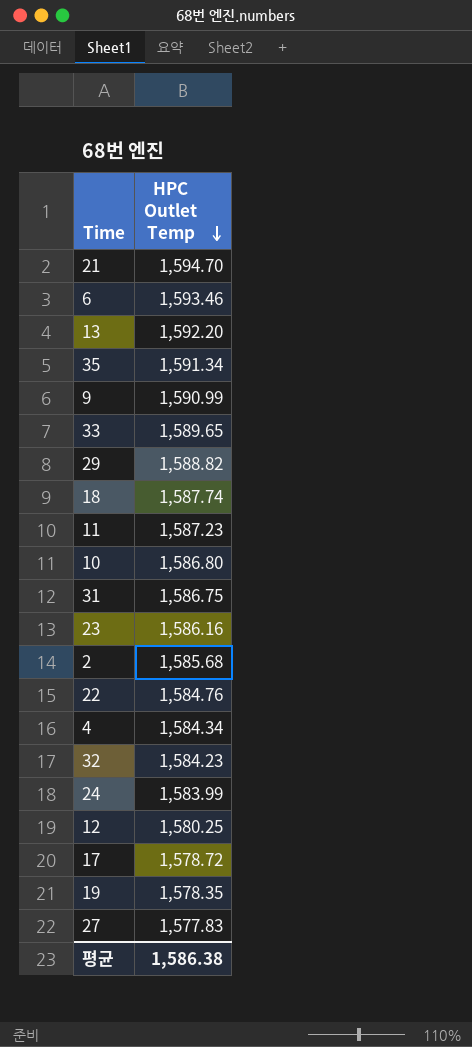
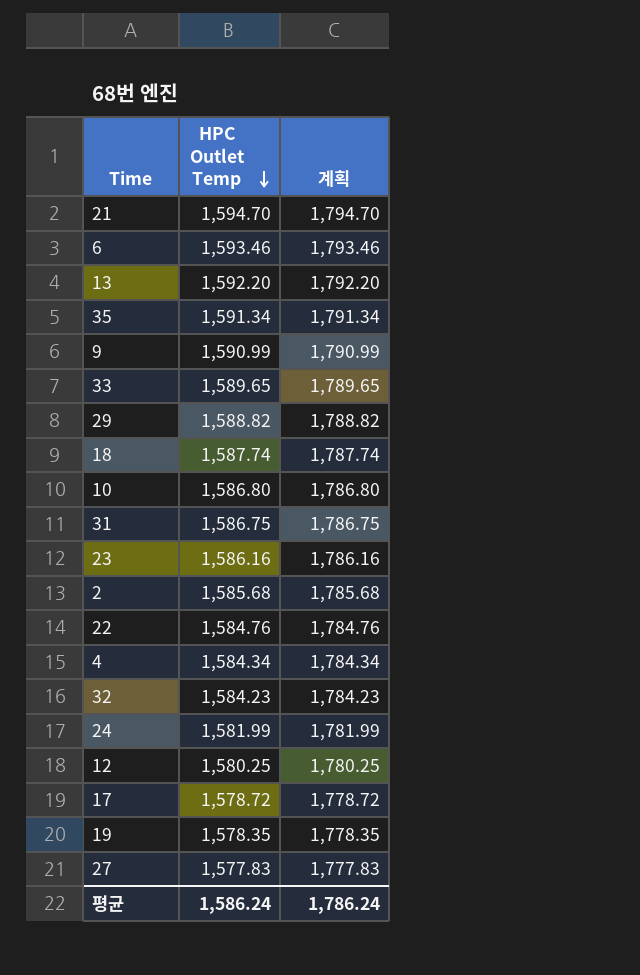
column 계획 | formula: none -> [HPC Outlet Temp] + 200
row 11: 1,587.23 -> none
24 | HPC Outlet Temp: 1,583.99 -> 1,581.99
평균 | HPC Outlet Temp: 1,586.38 -> 1,586.24

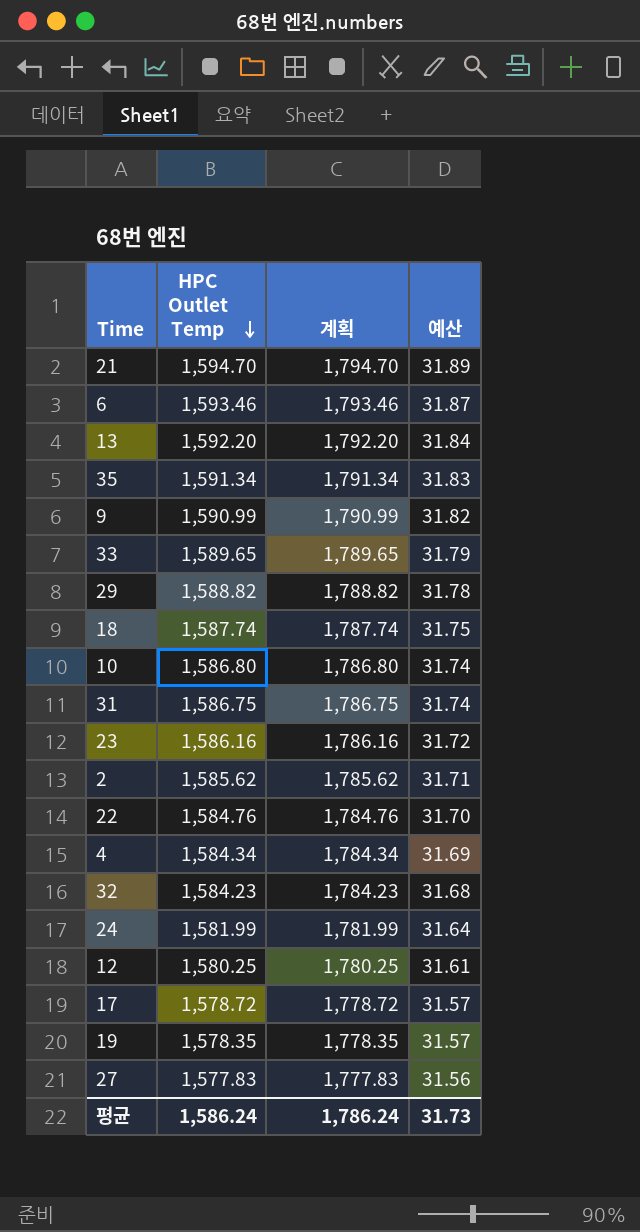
column 예산 | formula: none -> [HPC Outlet Temp] * 0.02
2 | HPC Outlet Temp: 1,585.68 -> 1,585.62
2 | 계획: 1,785.68 -> 1,785.62

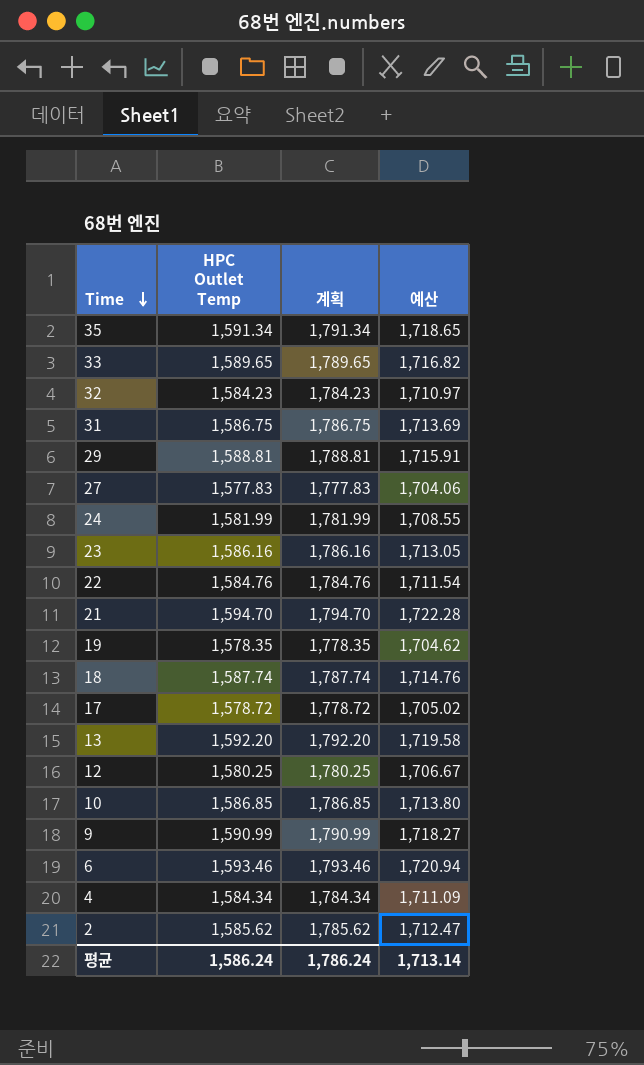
row order: HPC Outlet Temp descending -> Time descending
column 예산 | formula: [HPC Outlet Temp] * 0.02 -> [HPC Outlet Temp] * 1.08
29 | HPC Outlet Temp: 1,588.82 -> 1,588.81
29 | 계획: 1,788.82 -> 1,788.81
10 | HPC Outlet Temp: 1,586.80 -> 1,586.85
10 | 계획: 1,786.80 -> 1,786.85
평균 | 예산: 31.73 -> 1,713.14

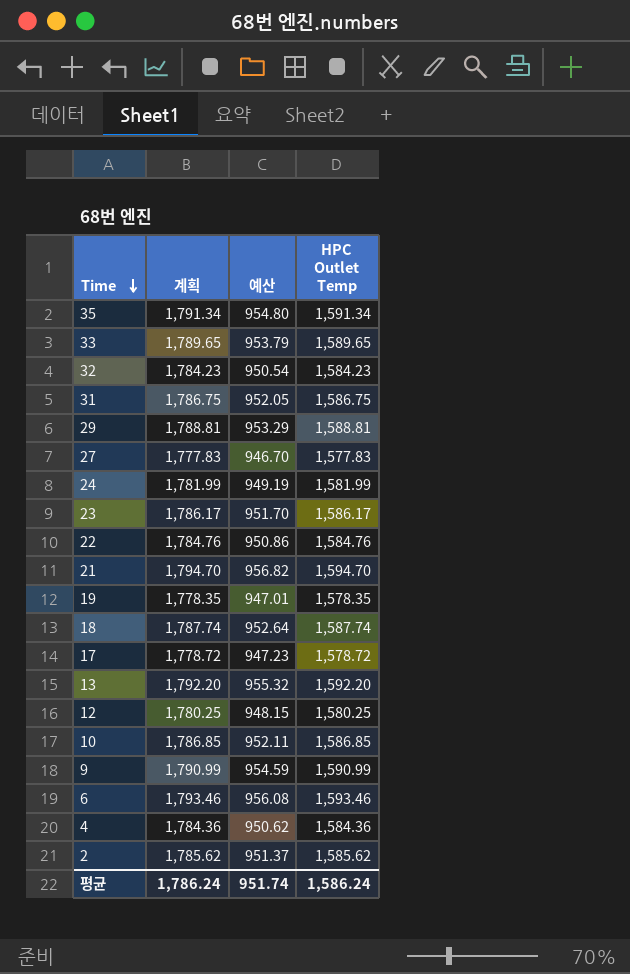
column 예산 | formula: [HPC Outlet Temp] * 1.08 -> [HPC Outlet Temp] * 0.6
column HPC Outlet Temp | position: 2 -> 4
23 | 계획: 1,786.16 -> 1,786.17
23 | HPC Outlet Temp: 1,586.16 -> 1,586.17
4 | 계획: 1,784.34 -> 1,784.36
4 | HPC Outlet Temp: 1,584.34 -> 1,584.36
평균 | 예산: 1,713.14 -> 951.74

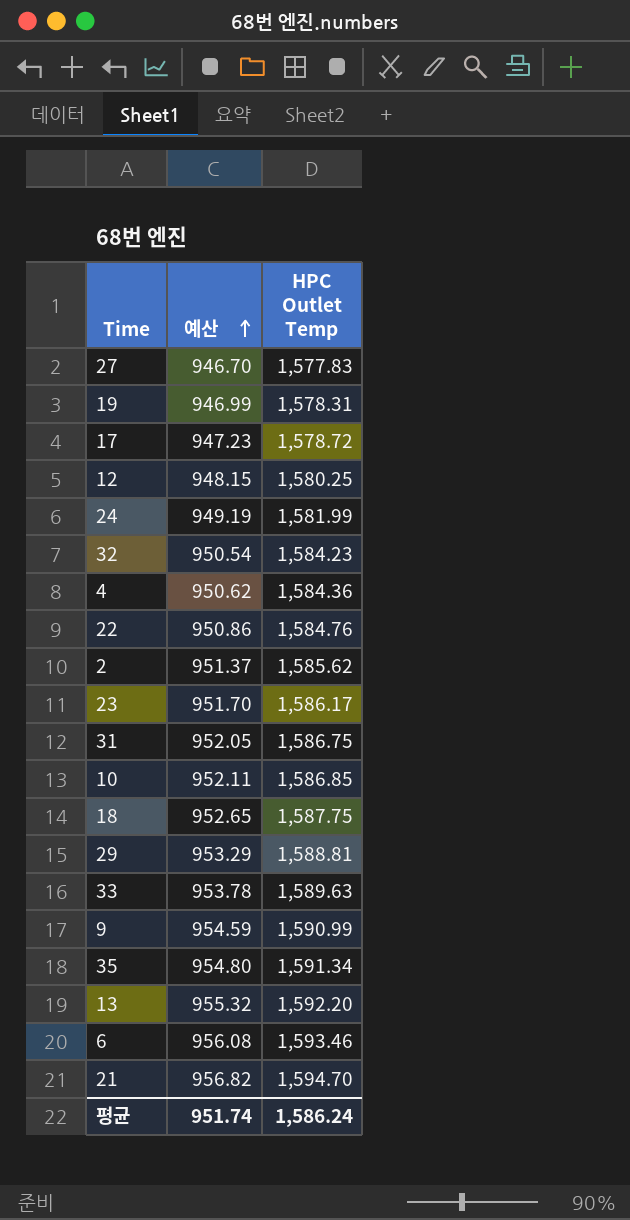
row order: Time descending -> 예산 ascending
column 계획 | formula: [HPC Outlet Temp] + 200 -> none
19 | 예산: 947.01 -> 946.99
19 | HPC Outlet Temp: 1,578.35 -> 1,578.31
18 | 예산: 952.64 -> 952.65
18 | HPC Outlet Temp: 1,587.74 -> 1,587.75
33 | 예산: 953.79 -> 953.78
33 | HPC Outlet Temp: 1,589.65 -> 1,589.63

